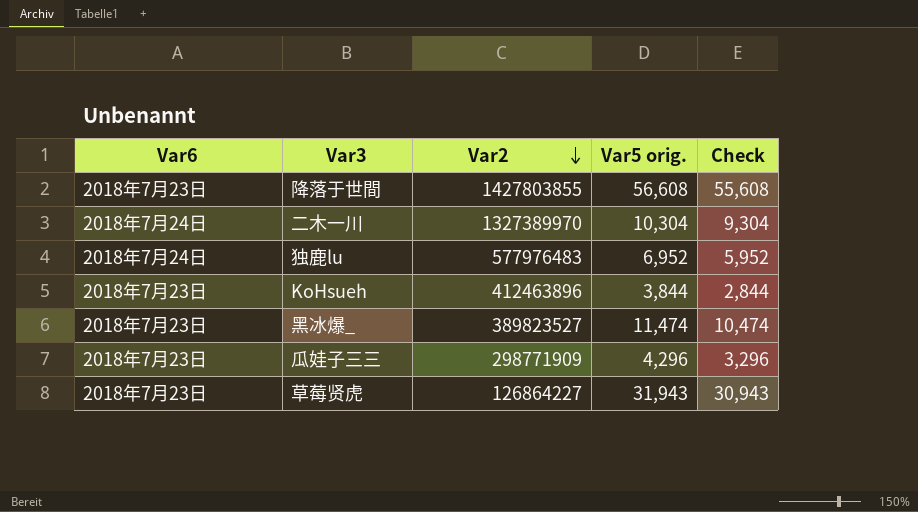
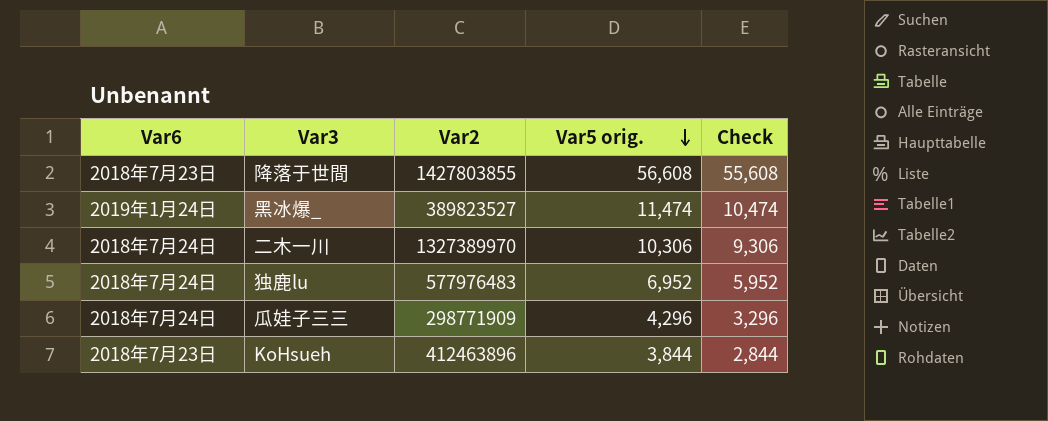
row order: Var2 descending -> Var5 orig. descending
row 草莓贤虎: 2018年7月23日 | 126864227 | 31,943 | 30,943 -> none
黑冰爆_ | Var6: 2018年7月23日 -> 2019年1月24日
二木一川 | Var5 orig.: 10,304 -> 10,306
二木一川 | Check: 9,304 -> 9,306
瓜娃子三三 | Var6: 2018年7月23日 -> 2018年7月24日

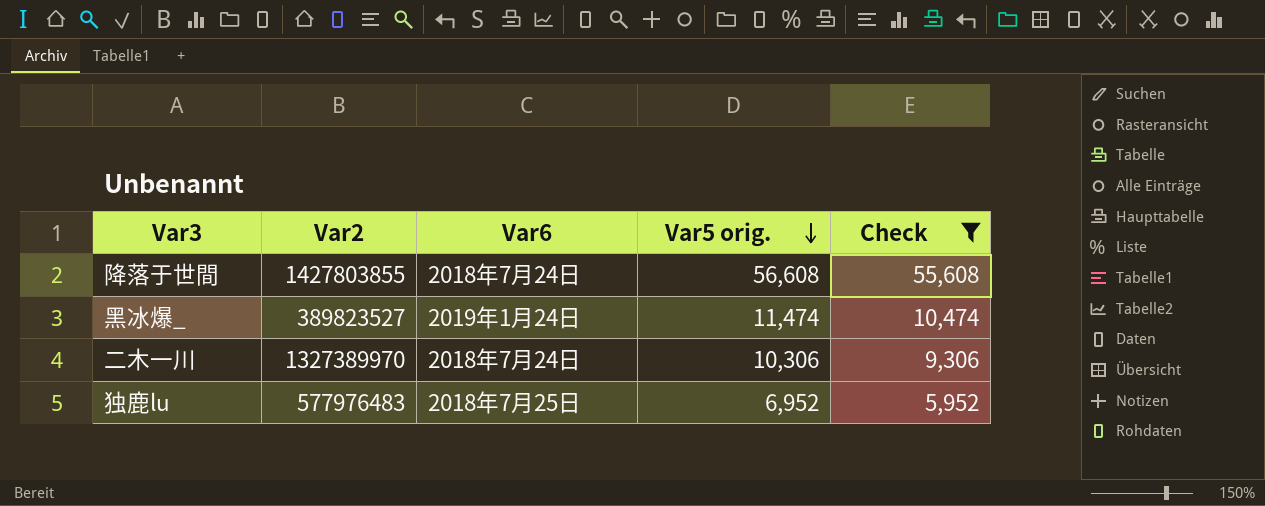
filter: none -> Check >= 5,952
column Var6 | position: 1 -> 3
降落于世間 | Var6: 2018年7月23日 -> 2018年7月24日
独鹿lu | Var6: 2018年7月24日 -> 2018年7月25日

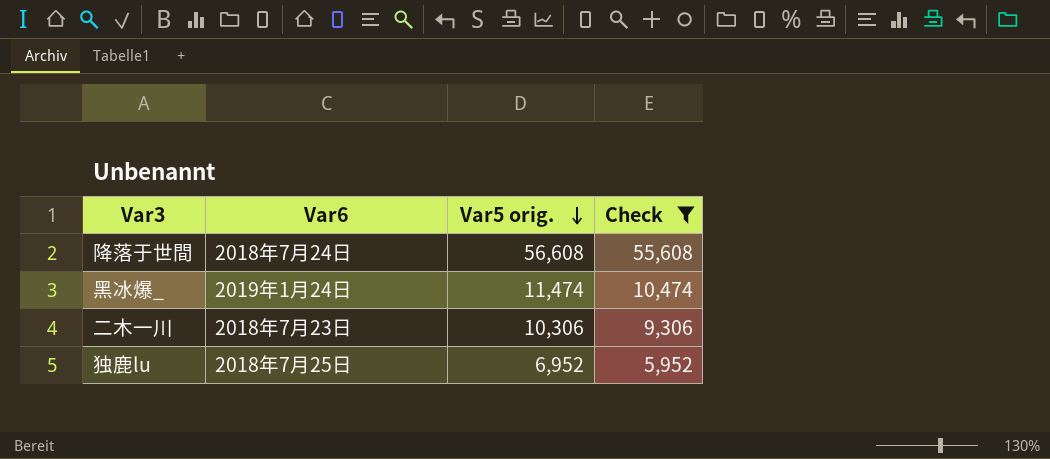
column Var2 | position: 2 -> none
二木一川 | Var6: 2018年7月24日 -> 2018年7月23日

